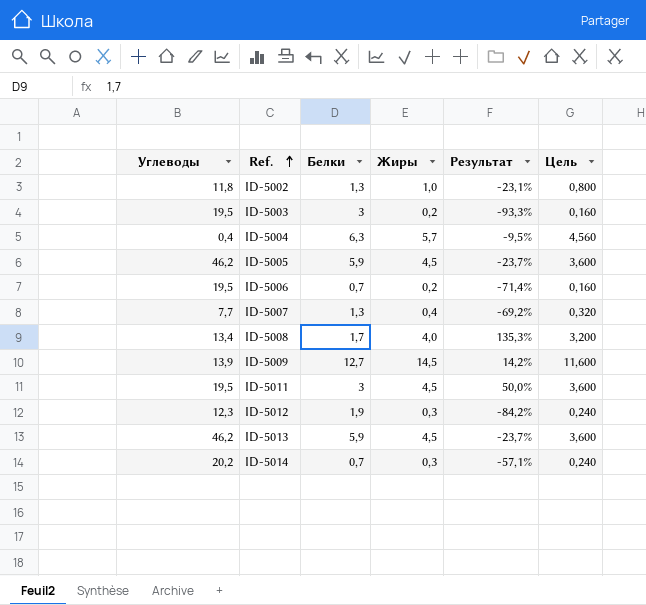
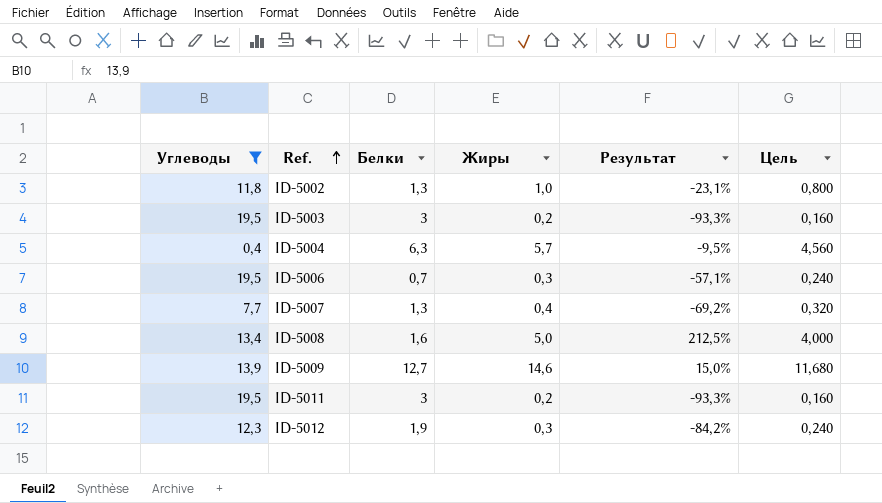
filter: none -> Углеводы <= 19,5
ID-5006 | Жиры: 0,2 -> 0,3
ID-5006 | Результат: -71,4% -> -57,1%
ID-5006 | Цель: 0,160 -> 0,240
ID-5008 | Белки: 1,7 -> 1,6
ID-5008 | Жиры: 4,0 -> 5,0
ID-5008 | Результат: 135,3% -> 212,5%
ID-5008 | Цель: 3,200 -> 4,000
ID-5009 | Жиры: 14,5 -> 14,6
ID-5009 | Результат: 14,2% -> 15,0%
ID-5009 | Цель: 11,600 -> 11,680
ID-5011 | Жиры: 4,5 -> 0,2
ID-5011 | Результат: 50,0% -> -93,3%
ID-5011 | Цель: 3,600 -> 0,160

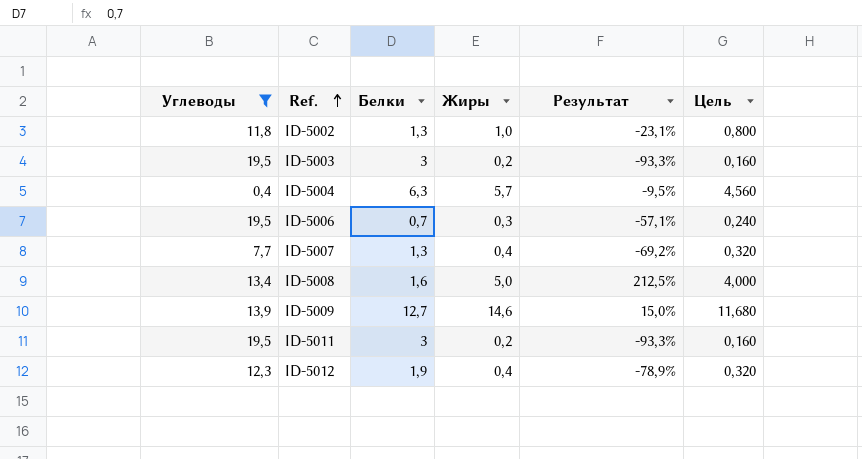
ID-5012 | Жиры: 0,3 -> 0,4
ID-5012 | Результат: -84,2% -> -78,9%
ID-5012 | Цель: 0,240 -> 0,320

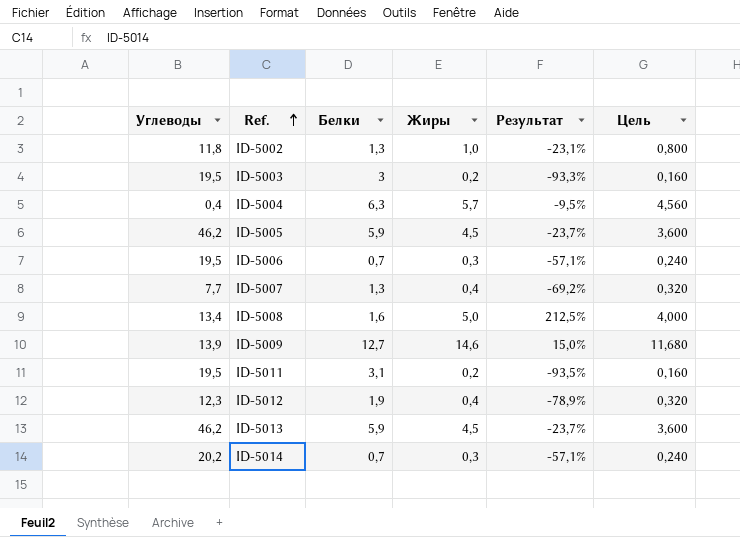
filter: Углеводы <= 19,5 -> none
ID-5011 | Белки: 3 -> 3,1
ID-5011 | Результат: -93,3% -> -93,5%

